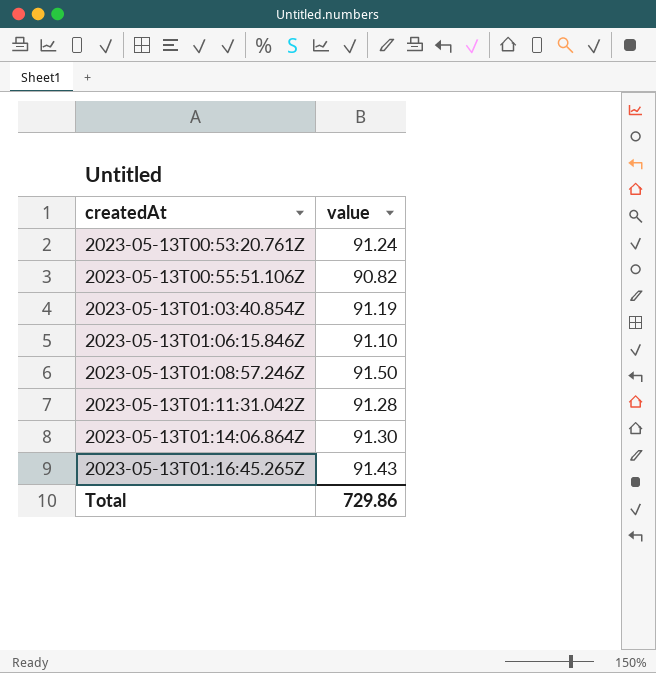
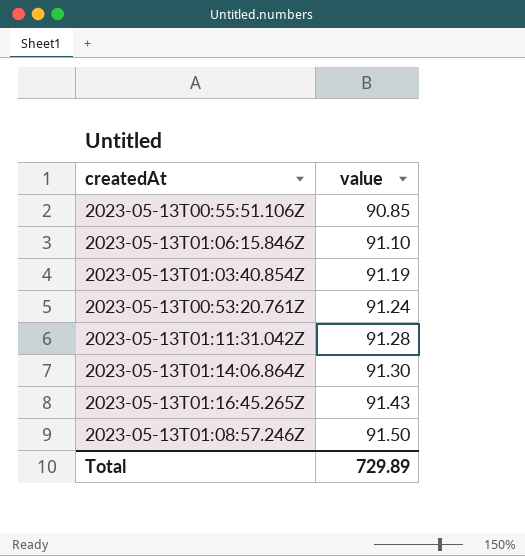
row order: createdAt ascending -> value ascending
2023-05-13T00:55:51.106Z | value: 90.82 -> 90.85
Total | value: 729.86 -> 729.89

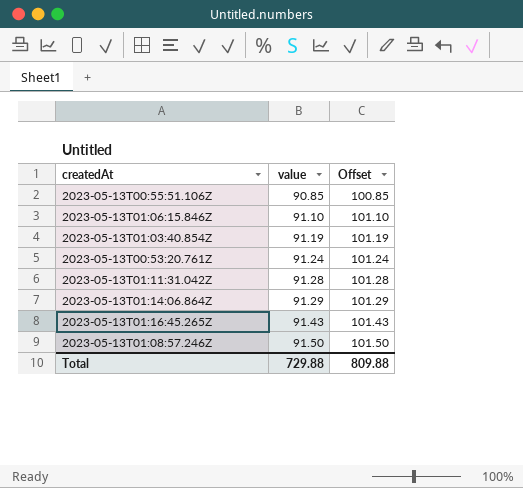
column Offset | formula: none -> [value] + 10
2023-05-13T01:14:06.864Z | value: 91.30 -> 91.29
Total | value: 729.89 -> 729.88

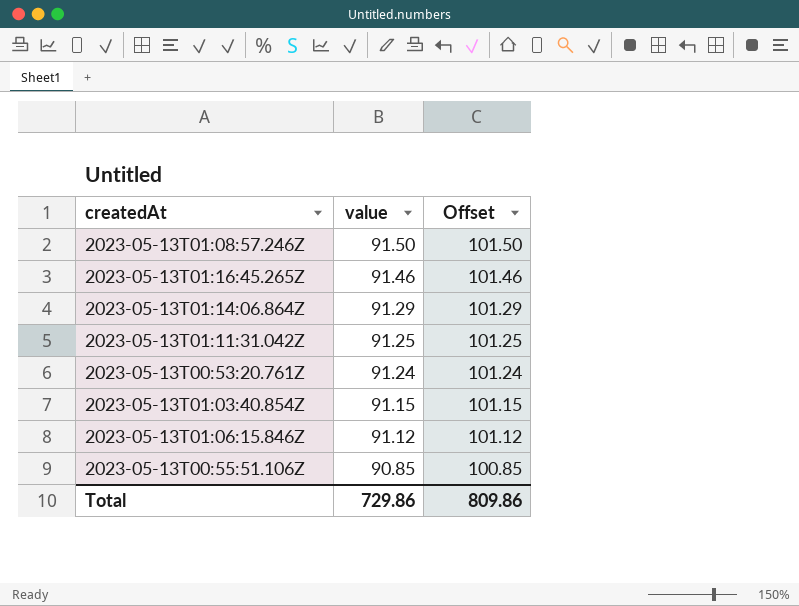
row order: value ascending -> value descending
2023-05-13T01:16:45.265Z | value: 91.43 -> 91.46
2023-05-13T01:16:45.265Z | Offset: 101.43 -> 101.46
2023-05-13T01:11:31.042Z | value: 91.28 -> 91.25
2023-05-13T01:11:31.042Z | Offset: 101.28 -> 101.25
2023-05-13T01:03:40.854Z | value: 91.19 -> 91.15
2023-05-13T01:03:40.854Z | Offset: 101.19 -> 101.15
2023-05-13T01:06:15.846Z | value: 91.10 -> 91.12
2023-05-13T01:06:15.846Z | Offset: 101.10 -> 101.12
Total | value: 729.88 -> 729.86
Total | Offset: 809.88 -> 809.86

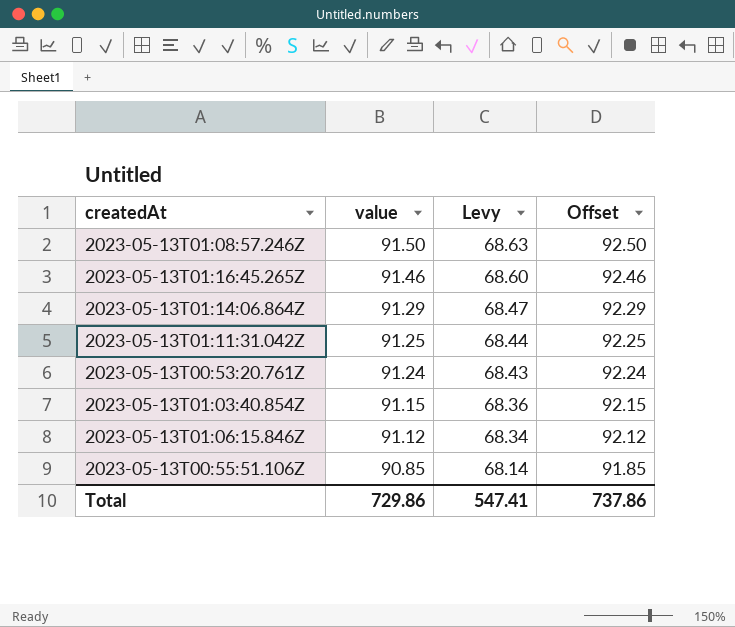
column Levy | formula: none -> [value] * 0.75
column Offset | formula: [value] + 10 -> [value] + 1
Total | Offset: 809.86 -> 737.86

